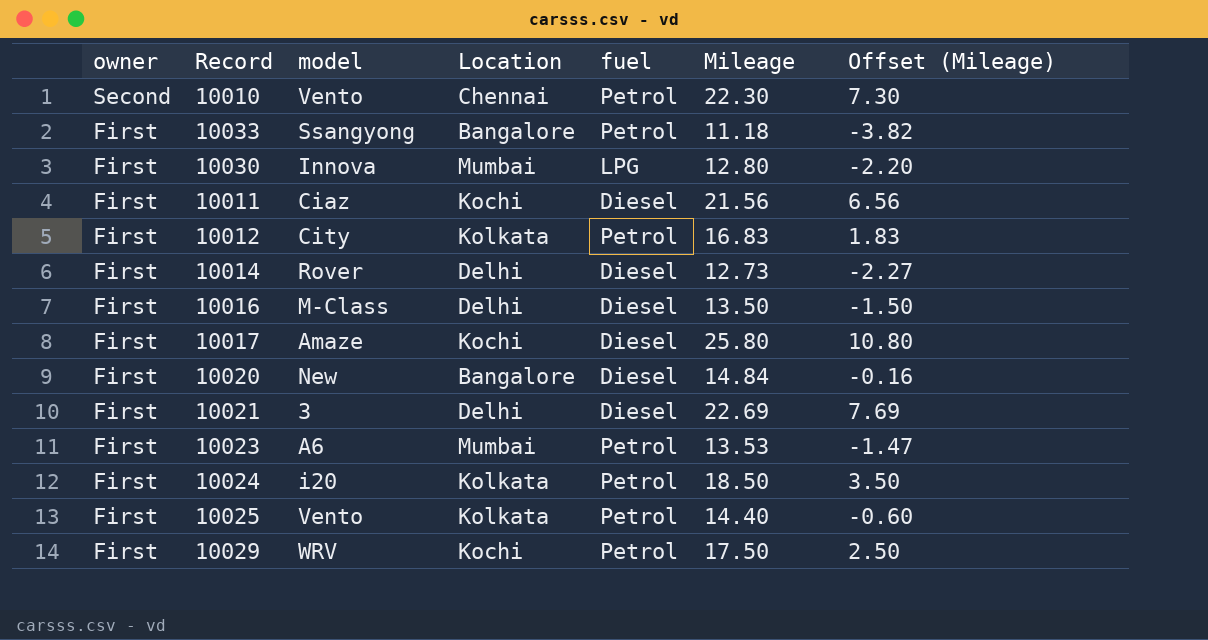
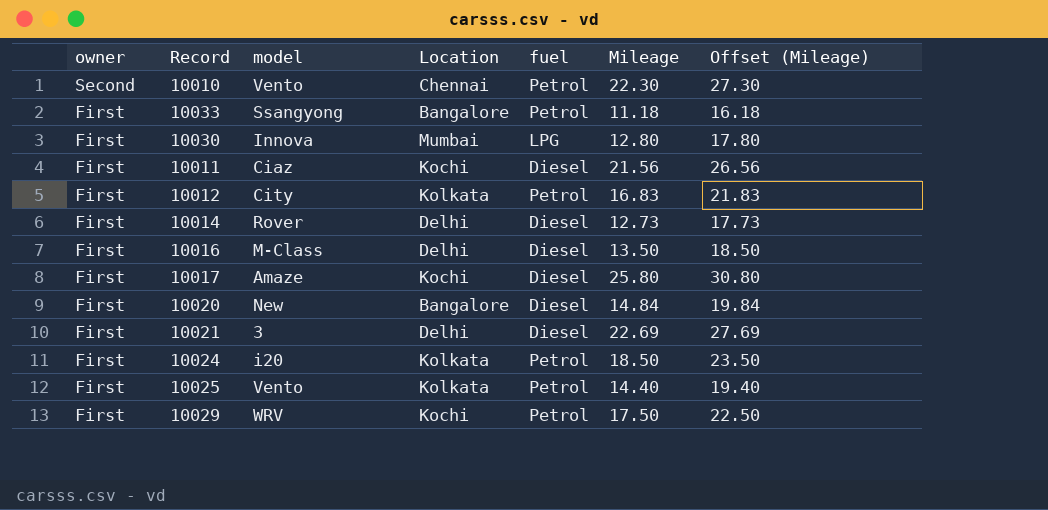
column Offset (Mileage) | formula: [Mileage] - 15 -> [Mileage] + 5
row 10023: First | A6 | Mumbai | Petrol | 13.53 | -1.47 -> none

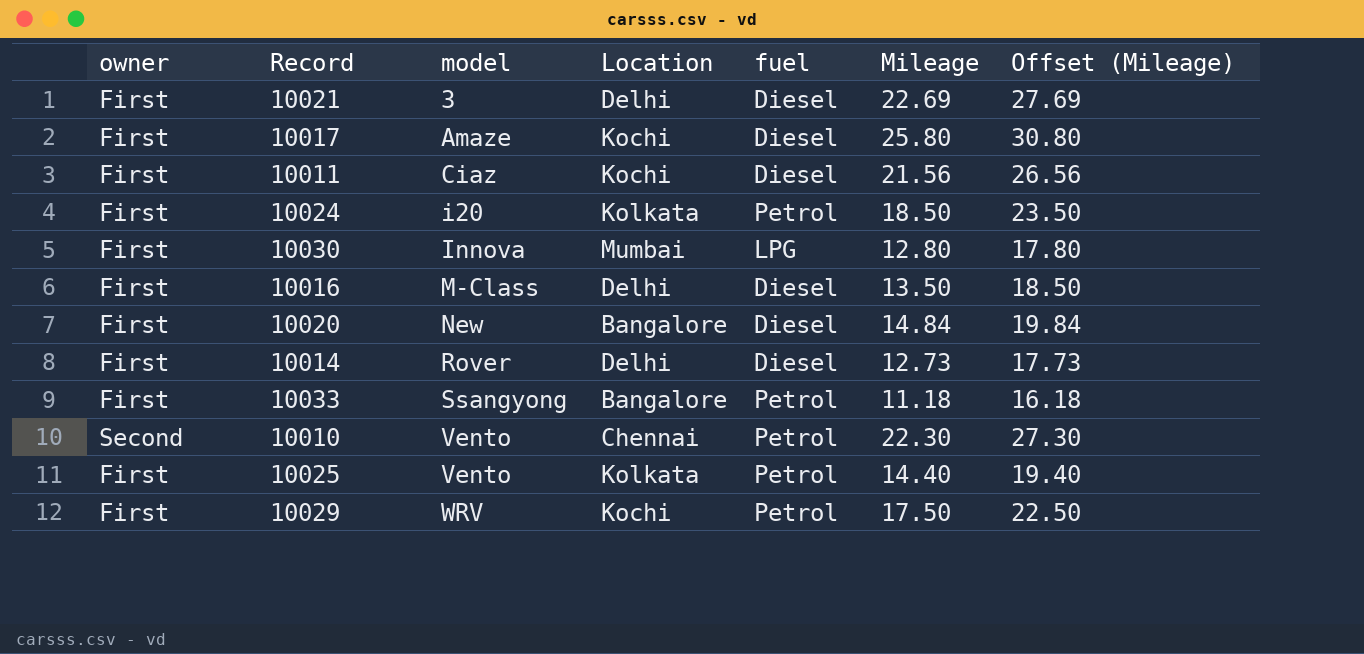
row order: owner descending -> model ascending
row 10012: First | City | Kolkata | Petrol | 16.83 | 21.83 -> none

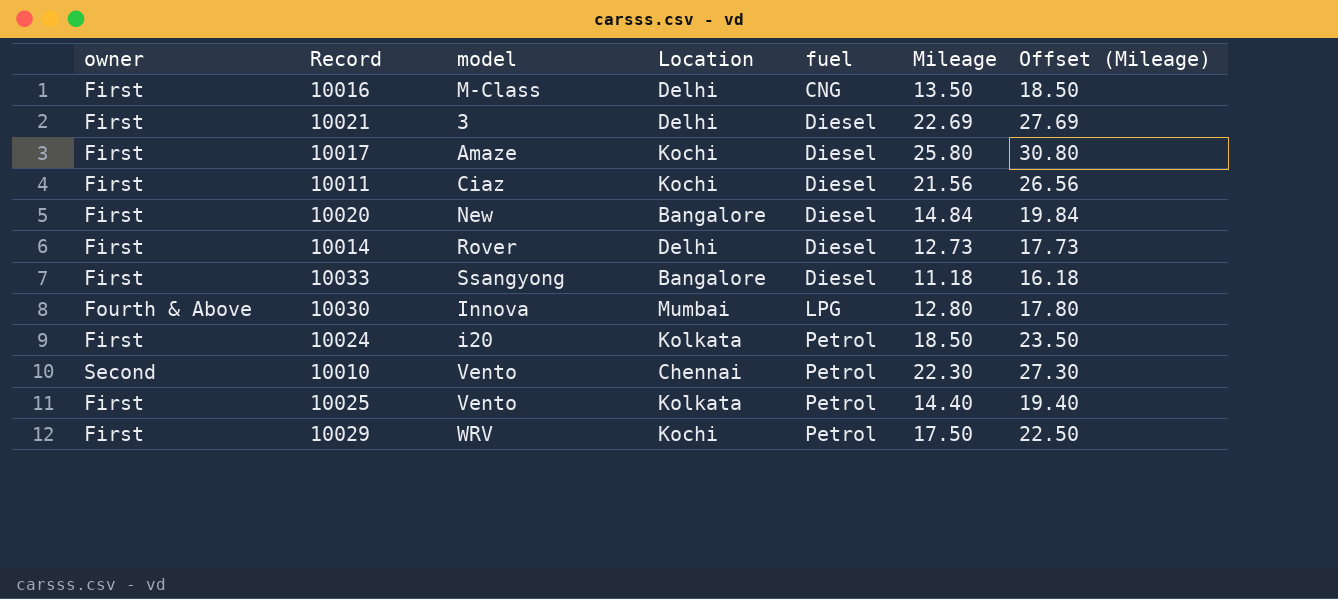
row order: model ascending -> fuel ascending
10016 | fuel: Diesel -> CNG
10033 | fuel: Petrol -> Diesel
10030 | owner: First -> Fourth & Above

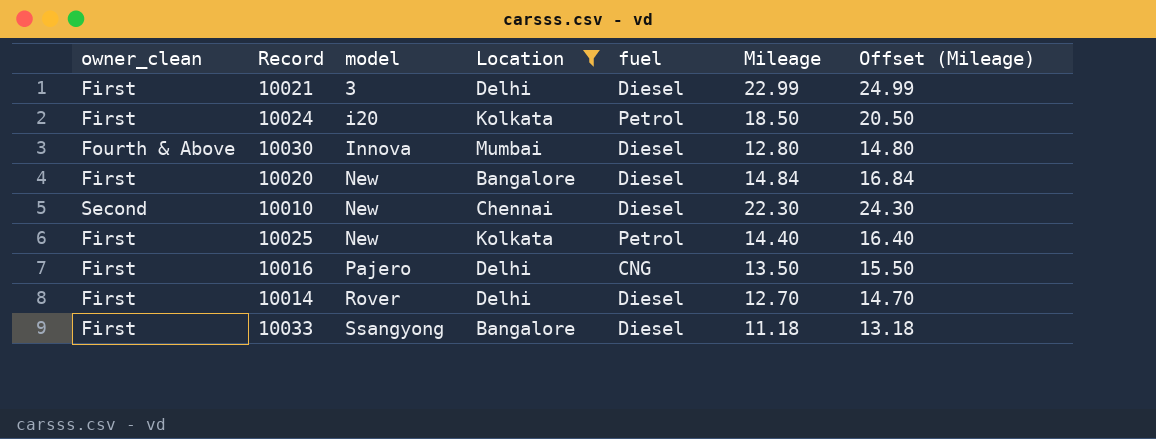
filter: none -> Location != Kochi
row order: fuel ascending -> model ascending
column name: owner -> owner_clean
column Offset (Mileage) | formula: [Mileage] + 5 -> [Mileage] + 2
10021 | Mileage: 22.69 -> 22.99
10030 | fuel: LPG -> Diesel
10010 | model: Vento -> New
10010 | fuel: Petrol -> Diesel
10025 | model: Vento -> New
10016 | model: M-Class -> Pajero
10014 | Mileage: 12.73 -> 12.70

